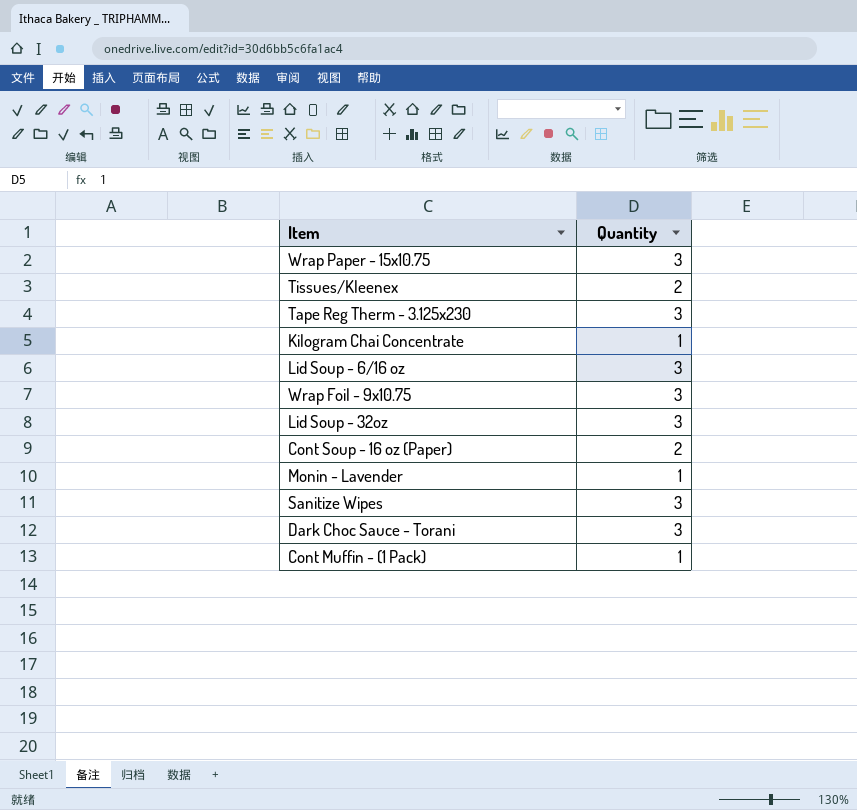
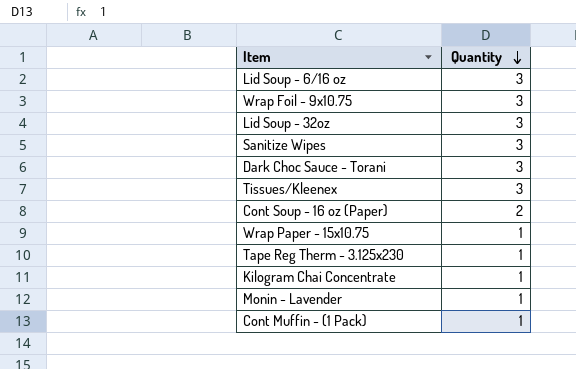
row order: none -> Quantity descending
Tissues/Kleenex | Quantity: 2 -> 3
Wrap Paper - 15x10.75 | Quantity: 3 -> 1
Tape Reg Therm - 3.125x230 | Quantity: 3 -> 1

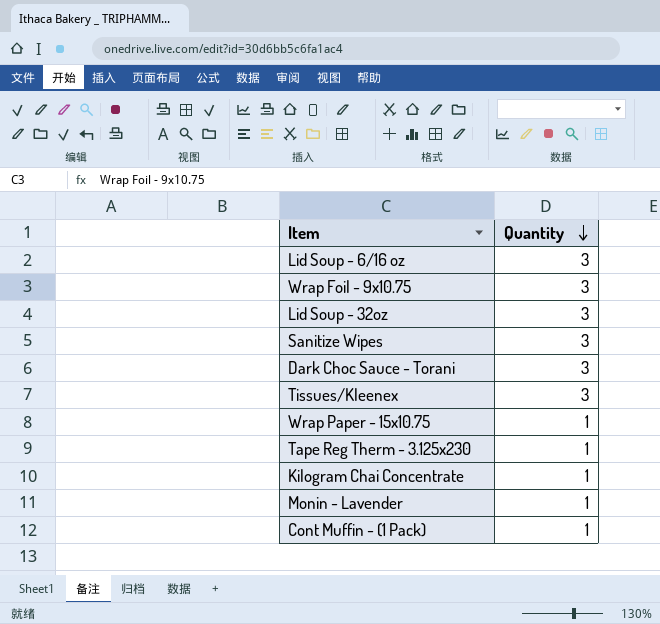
row Cont Soup - 16 oz (Paper): 2 -> none

